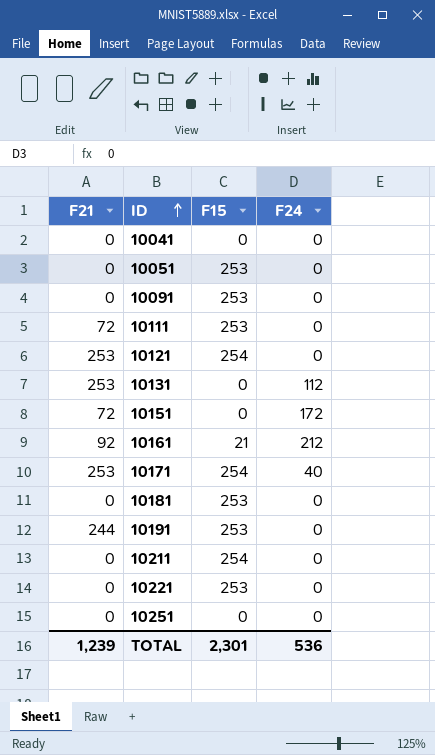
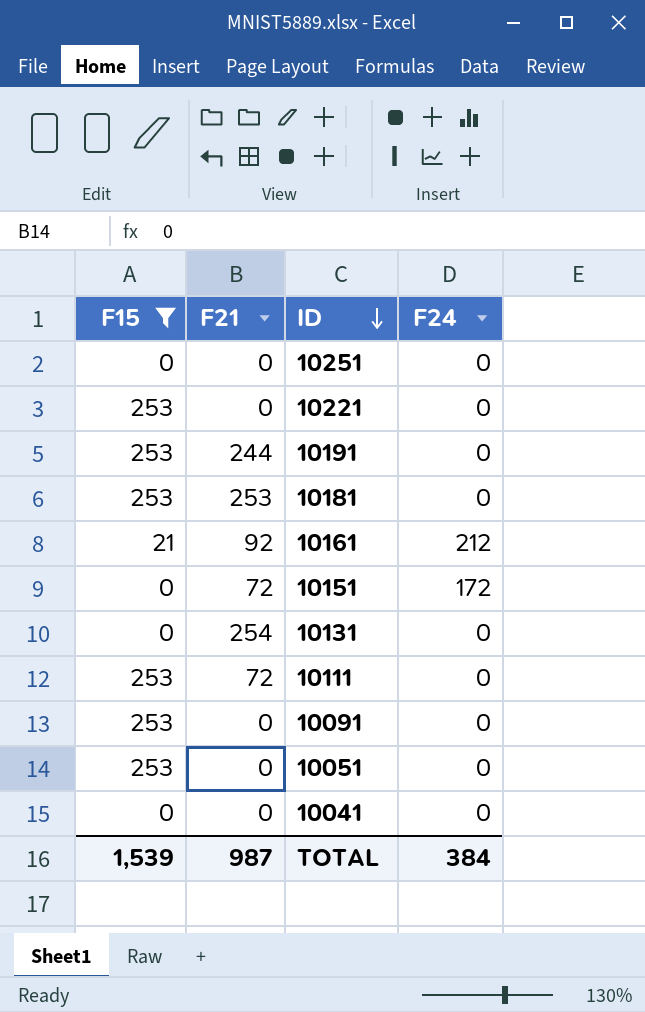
filter: none -> F15 != 254
row order: ID ascending -> ID descending
column F15 | position: 3 -> 1
10181 | F21: 0 -> 253
10131 | F21: 253 -> 254
10131 | F24: 112 -> 0
TOTAL | F15: 2,301 -> 1,539
TOTAL | F21: 1,239 -> 987
TOTAL | F24: 536 -> 384

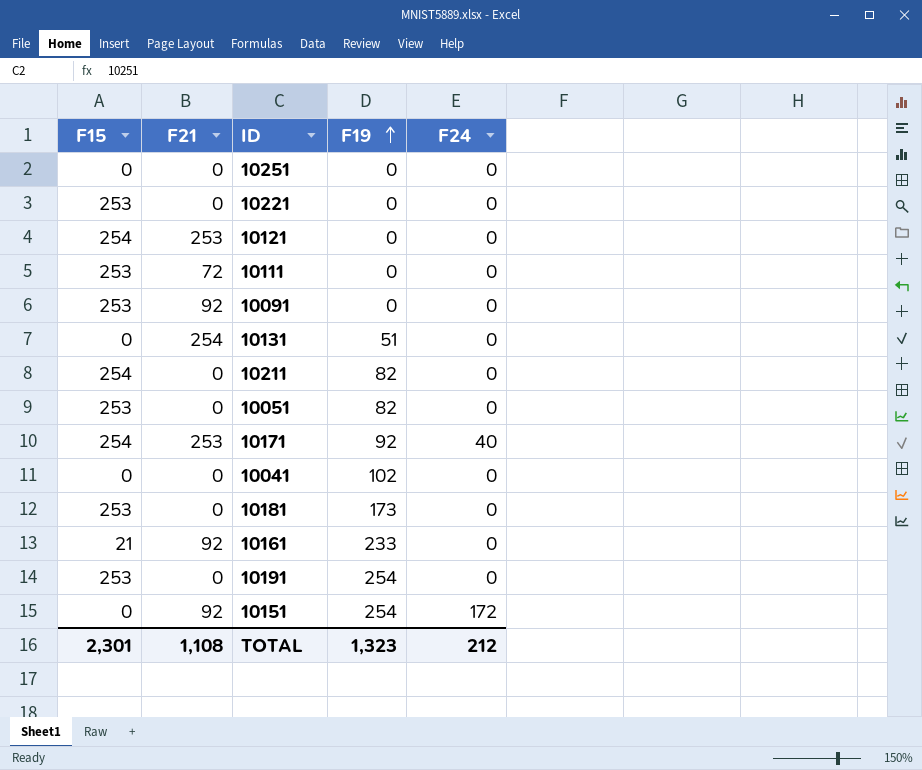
filter: F15 != 254 -> none
row order: ID descending -> F19 ascending
column F19 | position: none -> 4
10091 | F21: 0 -> 92
10181 | F21: 253 -> 0
10161 | F24: 212 -> 0
10191 | F21: 244 -> 0
10151 | F21: 72 -> 92
TOTAL | F15: 1,539 -> 2,301
TOTAL | F21: 987 -> 1,108
TOTAL | F24: 384 -> 212

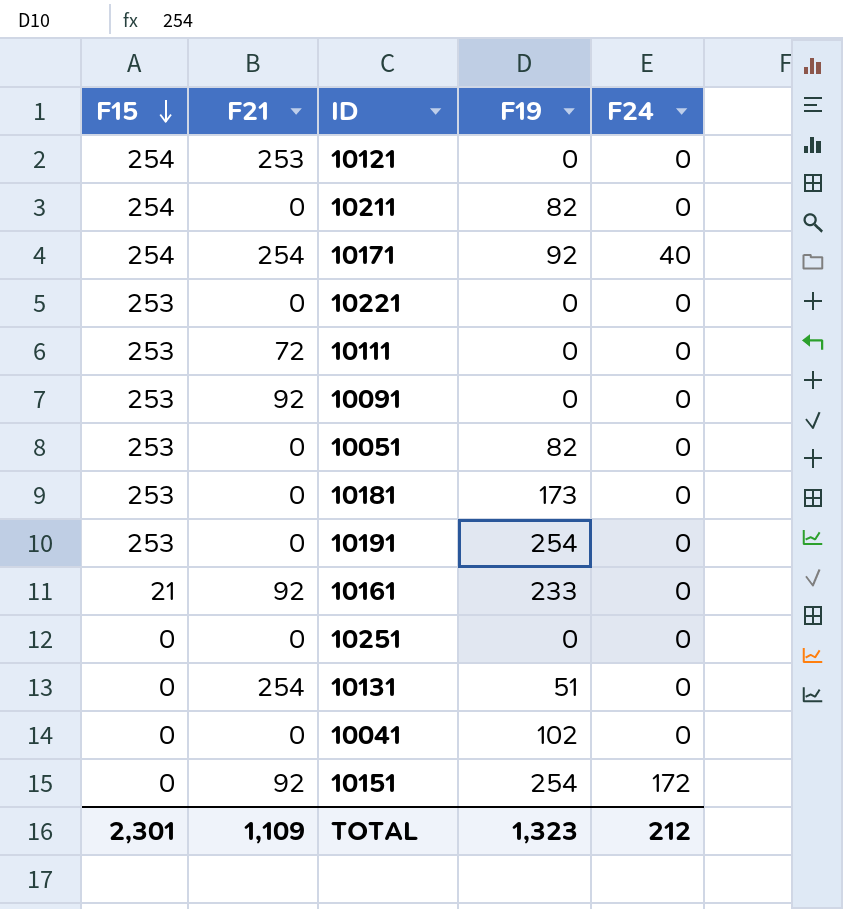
row order: F19 ascending -> F15 descending
10171 | F21: 253 -> 254
TOTAL | F21: 1,108 -> 1,109

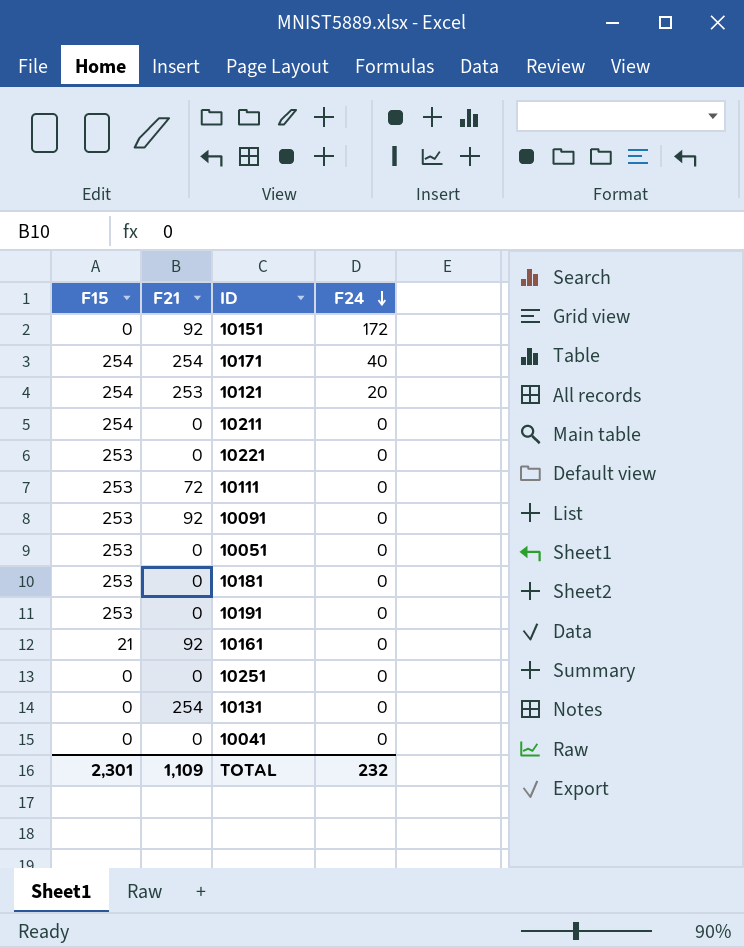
row order: F15 descending -> F24 descending
column F19 | position: 4 -> none
10121 | F24: 0 -> 20
TOTAL | F24: 212 -> 232

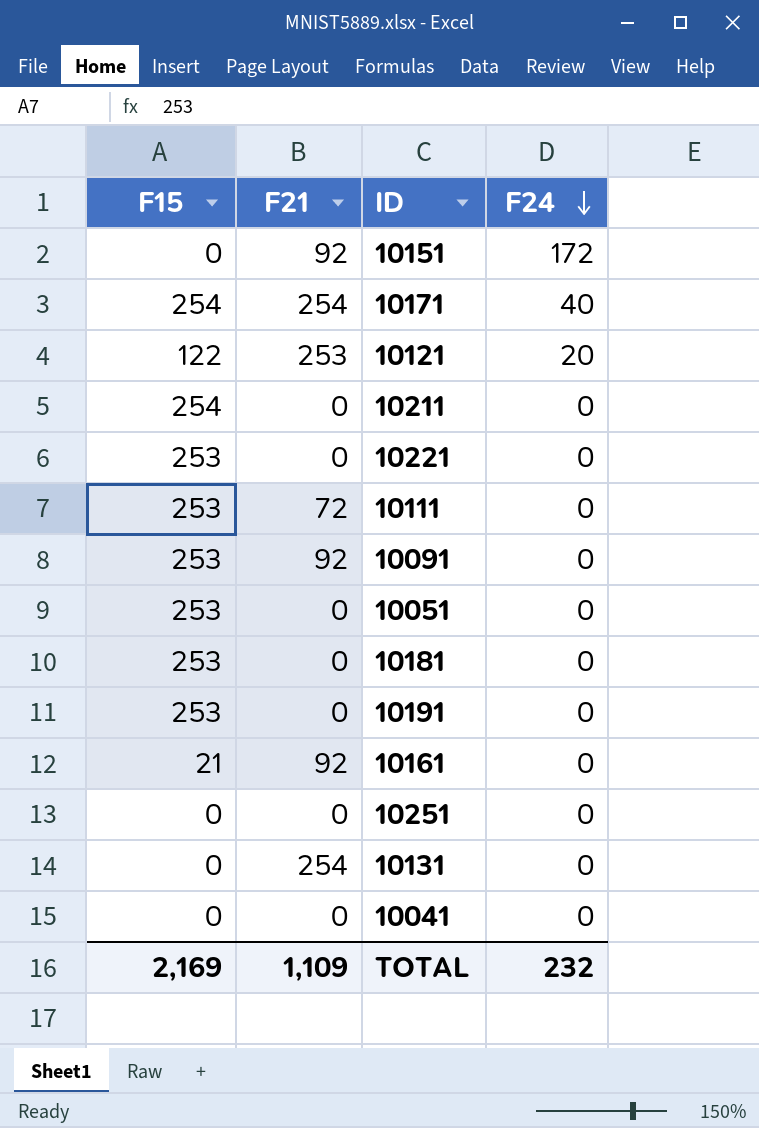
10121 | F15: 254 -> 122
TOTAL | F15: 2,301 -> 2,169

